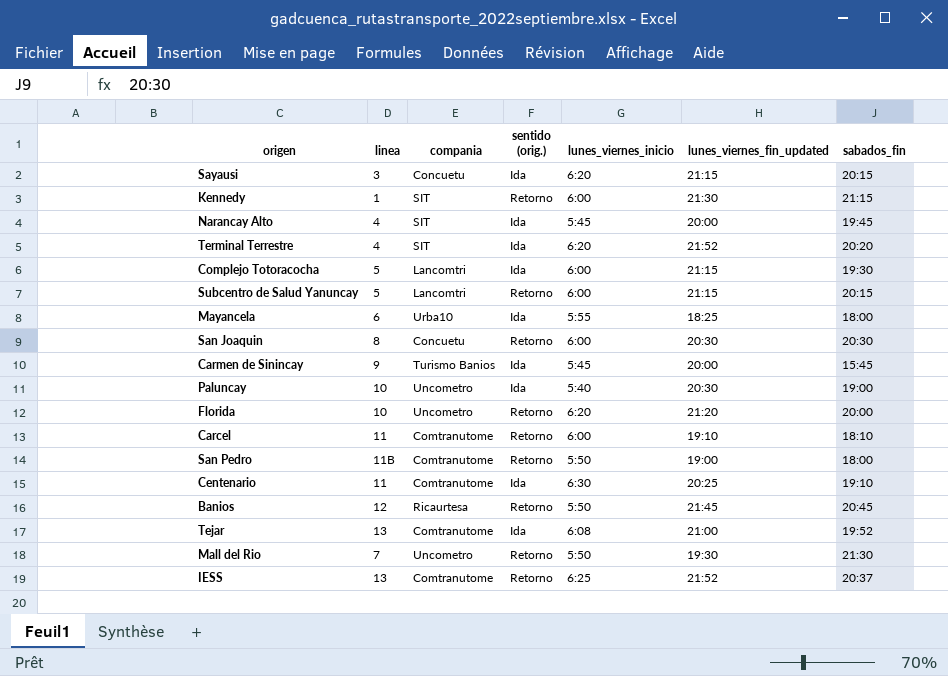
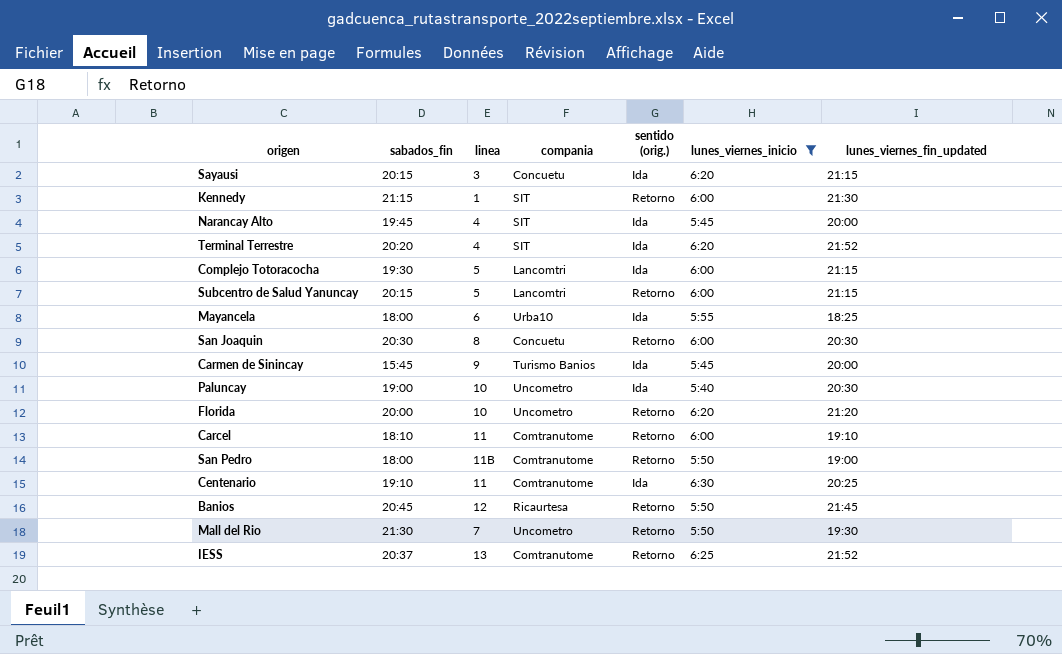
filter: none -> lunes_viernes_inicio != 6:08
column sabados_fin | position: 7 -> 2

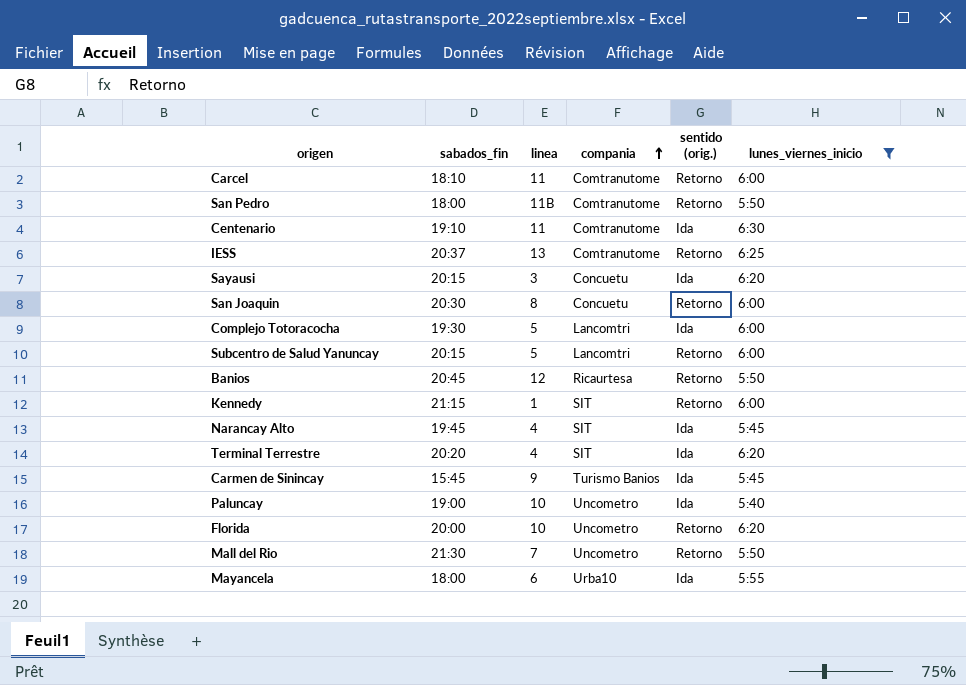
row order: none -> compania ascending
column lunes_viernes_fin_updated | position: 7 -> none

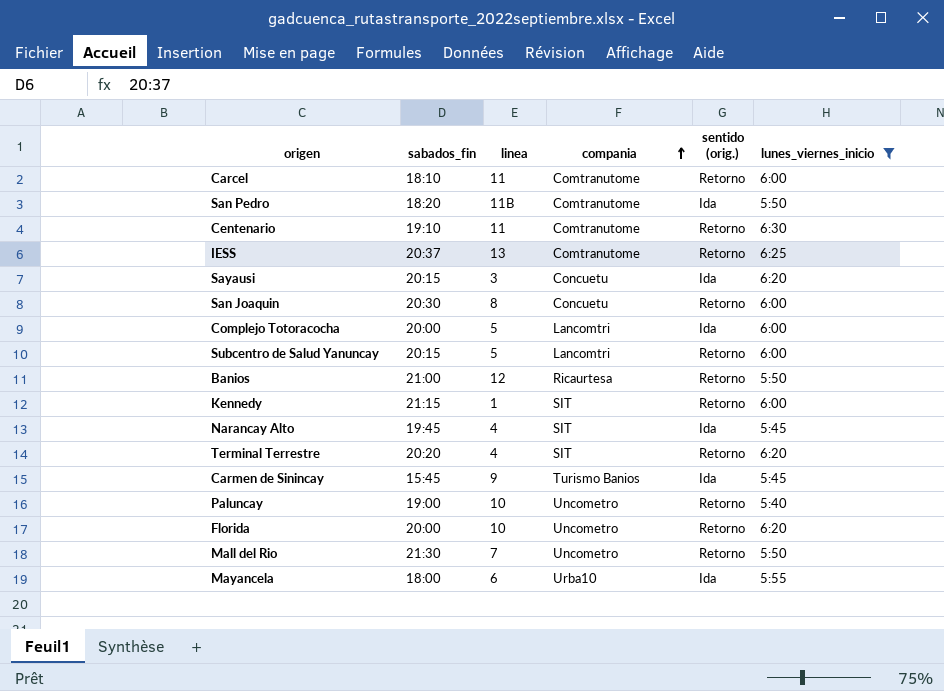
San Pedro | sabados_fin: 18:00 -> 18:20
San Pedro | sentido (orig.): Retorno -> Ida
Centenario | sentido (orig.): Ida -> Retorno
Complejo Totoracocha | sabados_fin: 19:30 -> 20:00
Banios | sabados_fin: 20:45 -> 21:00
Terminal Terrestre | sentido (orig.): Ida -> Retorno
Paluncay | sentido (orig.): Ida -> Retorno

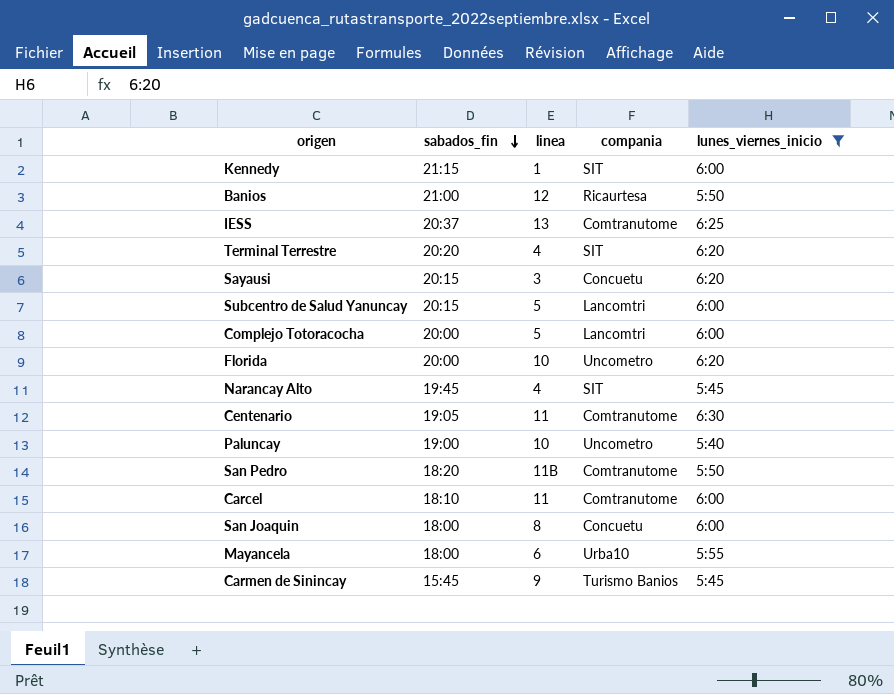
row order: compania ascending -> sabados_fin descending
column sentido (orig.) | position: 5 -> none
row Mall del Rio: 21:30 | 7 | Uncometro | Retorno | 5:50 -> none
Centenario | sabados_fin: 19:10 -> 19:05
San Joaquin | sabados_fin: 20:30 -> 18:00

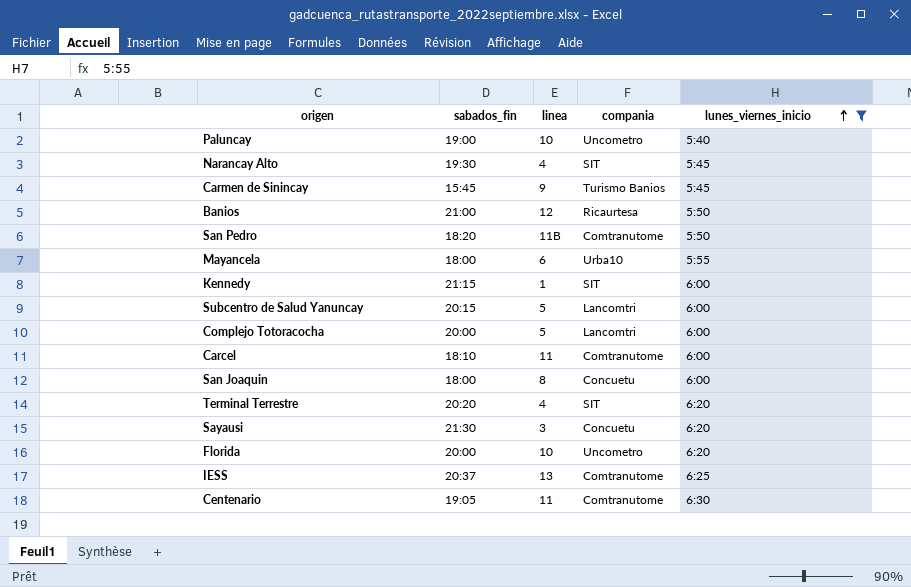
row order: sabados_fin descending -> lunes_viernes_inicio ascending
Narancay Alto | sabados_fin: 19:45 -> 19:30
Sayausi | sabados_fin: 20:15 -> 21:30

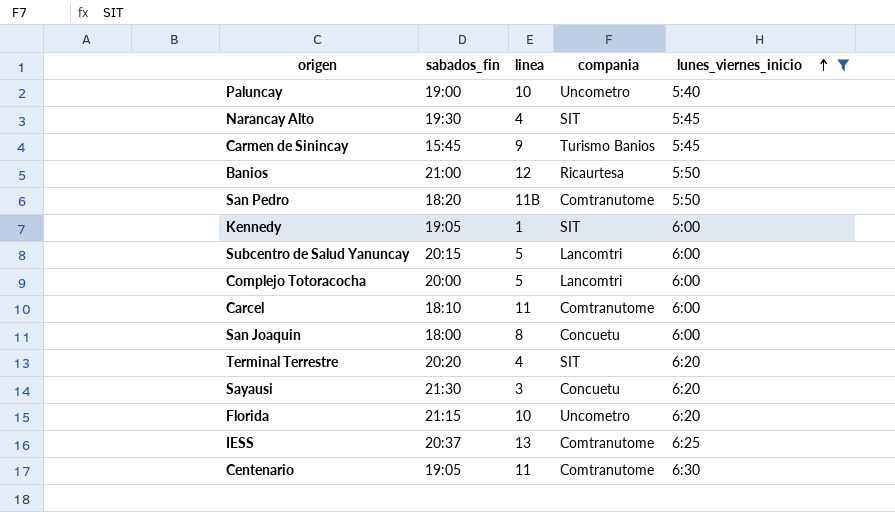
row Mayancela: 18:00 | 6 | Urba10 | 5:55 -> none
Kennedy | sabados_fin: 21:15 -> 19:05
Florida | sabados_fin: 20:00 -> 21:15

